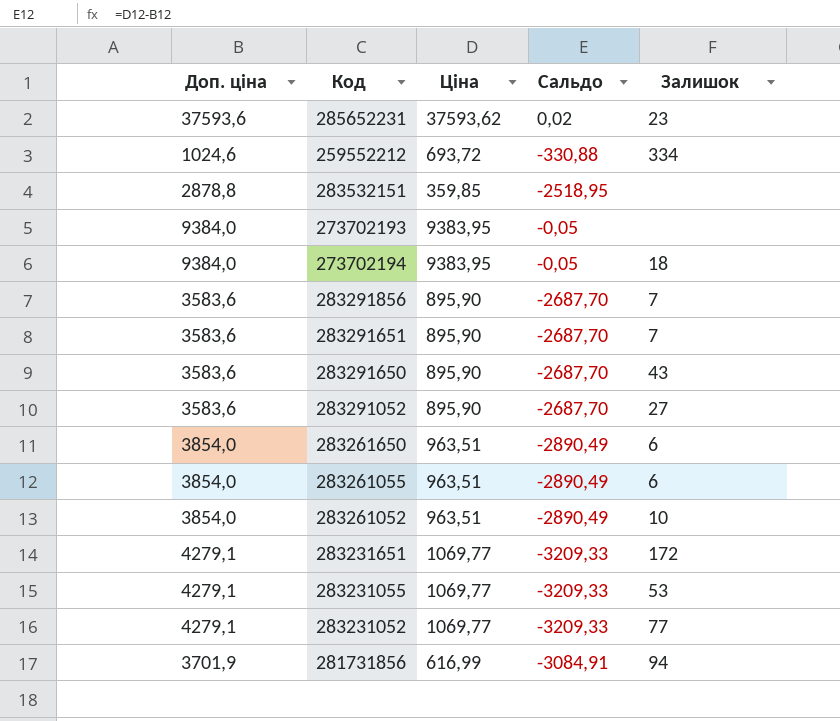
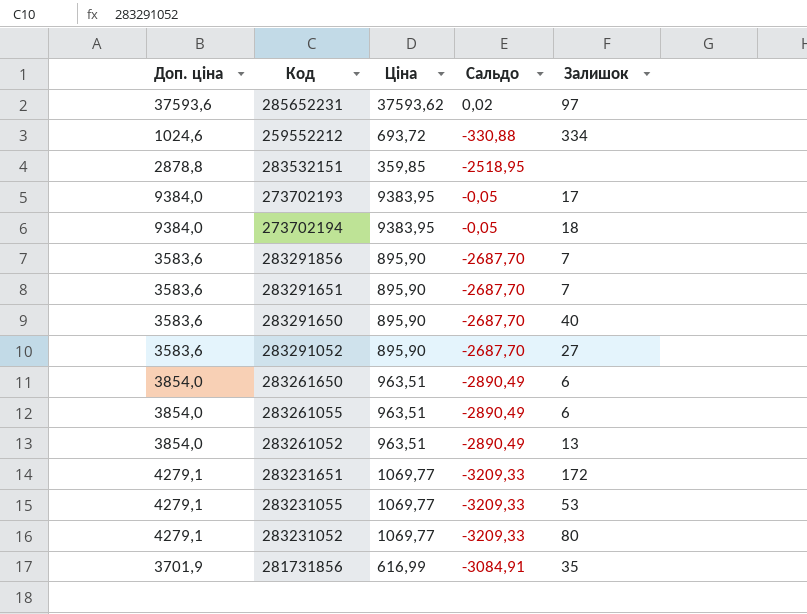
285652231 | Залишок: 23 -> 97
273702193 | Залишок: none -> 17
283291650 | Залишок: 43 -> 40
283261052 | Залишок: 10 -> 13
283231052 | Залишок: 77 -> 80
281731856 | Залишок: 94 -> 35

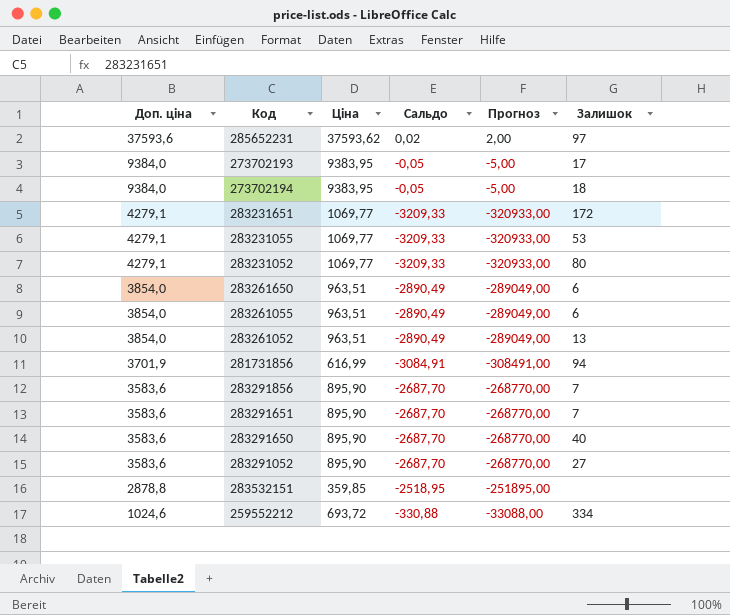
row order: none -> Доп. ціна descending
column Прогноз | formula: none -> [Сальдо] * 100
281731856 | Залишок: 35 -> 94

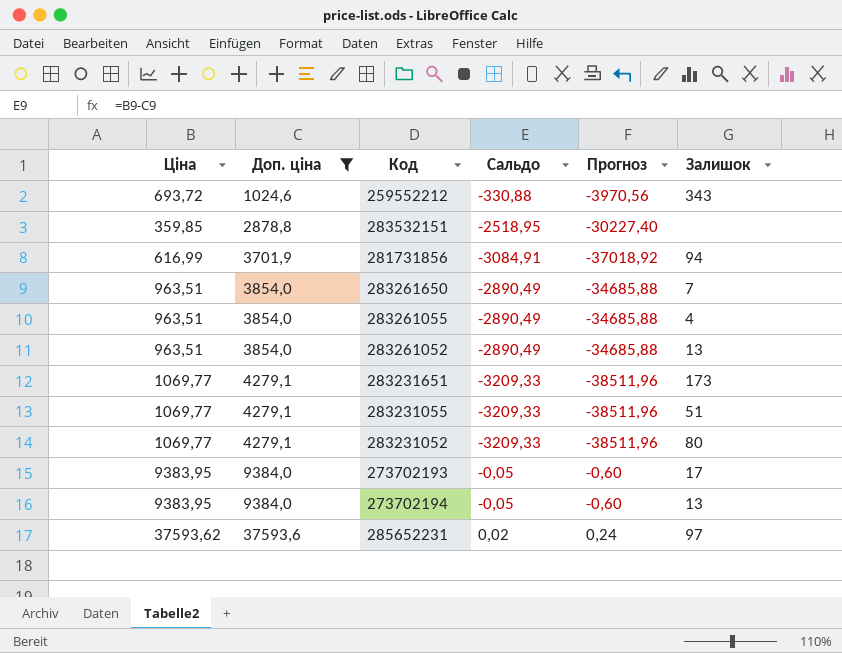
filter: none -> Доп. ціна != 3583,6
row order: Доп. ціна descending -> Доп. ціна ascending
column Ціна | position: 3 -> 1
column Прогноз | formula: [Сальдо] * 100 -> [Сальдо] * 12
259552212 | Залишок: 334 -> 343
283261650 | Залишок: 6 -> 7
283261055 | Залишок: 6 -> 4
283231651 | Залишок: 172 -> 173
283231055 | Залишок: 53 -> 51
273702194 | Залишок: 18 -> 13

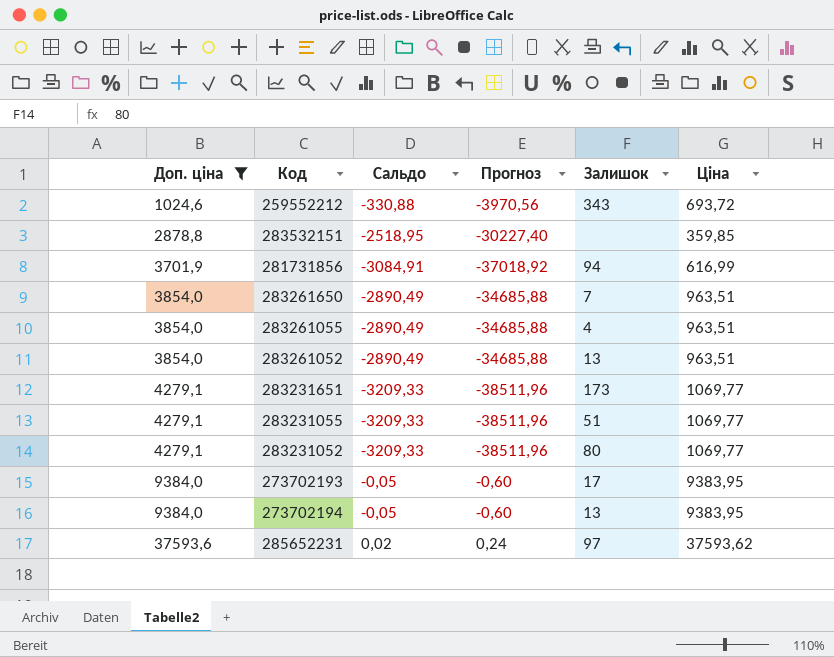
column Ціна | position: 1 -> 6

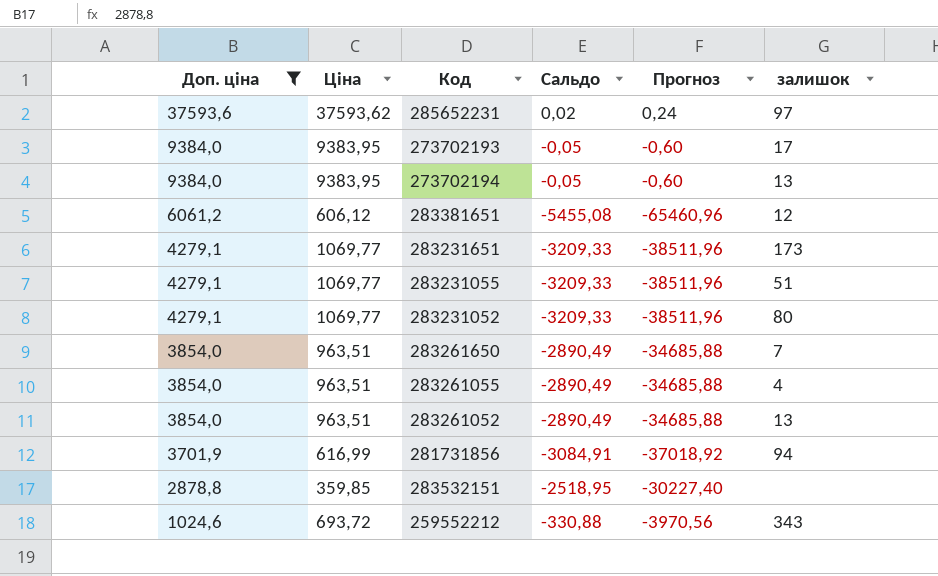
row order: Доп. ціна ascending -> Доп. ціна descending
column Ціна | position: 6 -> 2
column name: Залишок -> залишок
row 283381651: none -> 6061,2 | 606,12 | -5455,08 | -65460,96 | 12

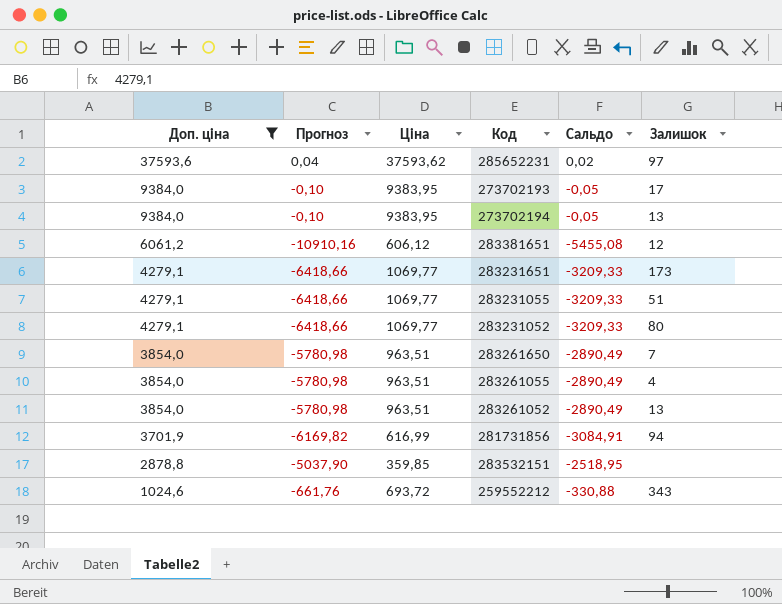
column Прогноз | formula: [Сальдо] * 12 -> [Сальдо] * 2
column Прогноз | position: 5 -> 2
column name: залишок -> Залишок

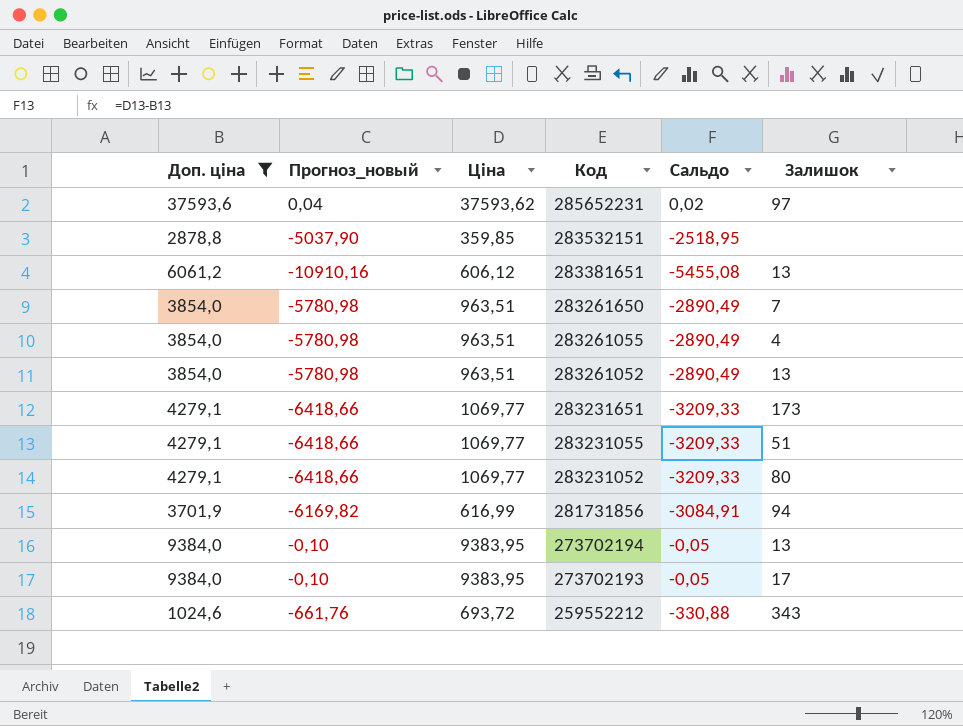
row order: Доп. ціна descending -> Код descending
column name: Прогноз -> Прогноз_новый
283381651 | Залишок: 12 -> 13

